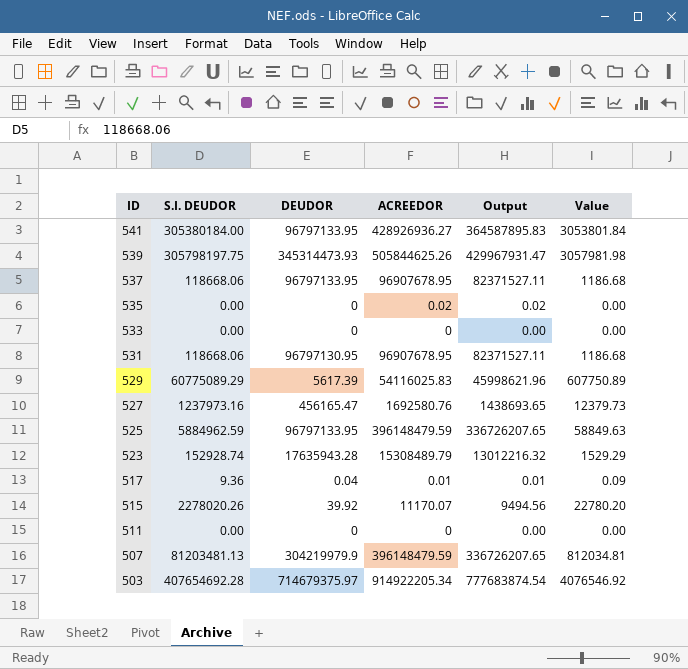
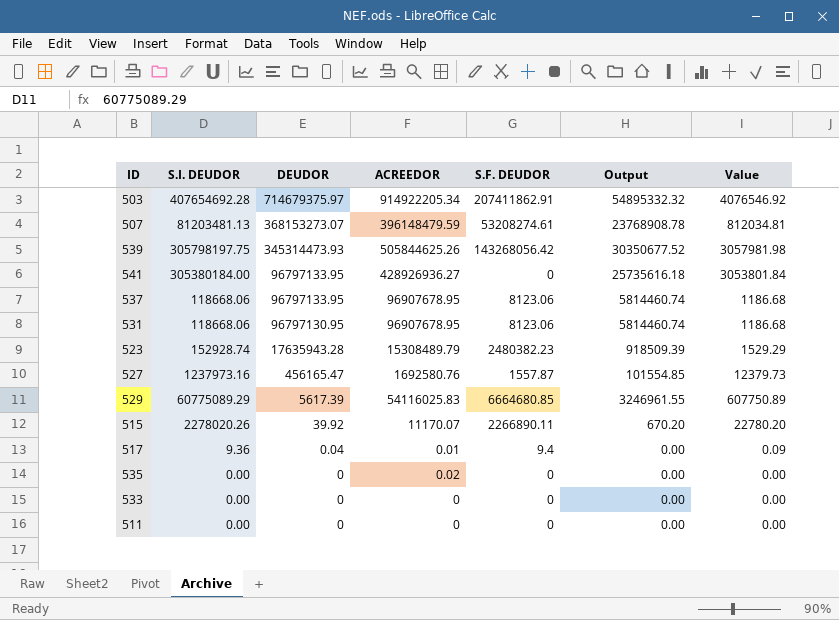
row order: ID descending -> DEUDOR descending
column S.F. DEUDOR | position: none -> 5
column Output | formula: [ACREEDOR] * 0.85 -> [ACREEDOR] * 0.06
row 525: 5884962.59 | 96797133.95 | 396148479.59 | 336726207.65 | 58849.63 -> none
507 | DEUDOR: 304219979.9 -> 368153273.07

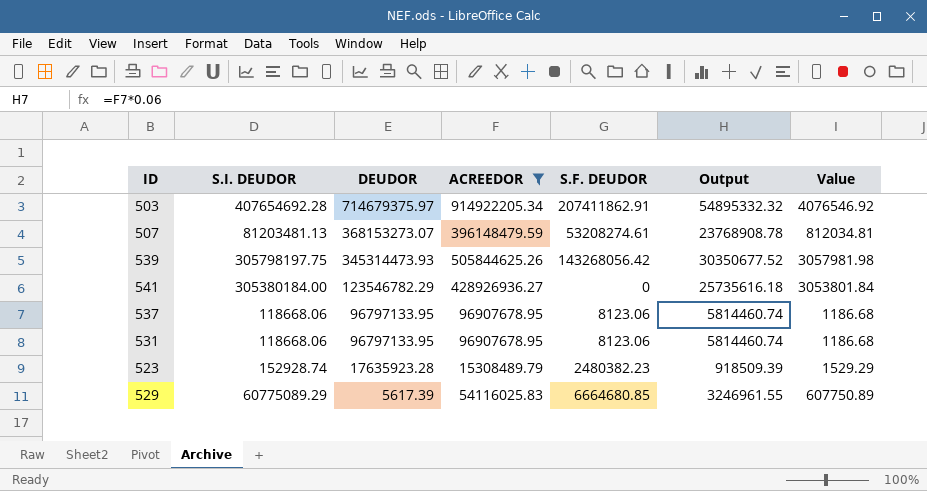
filter: none -> ACREEDOR >= 15308489.79
541 | DEUDOR: 96797133.95 -> 123546782.29
531 | DEUDOR: 96797130.95 -> 96797133.95
523 | DEUDOR: 17635943.28 -> 17635923.28

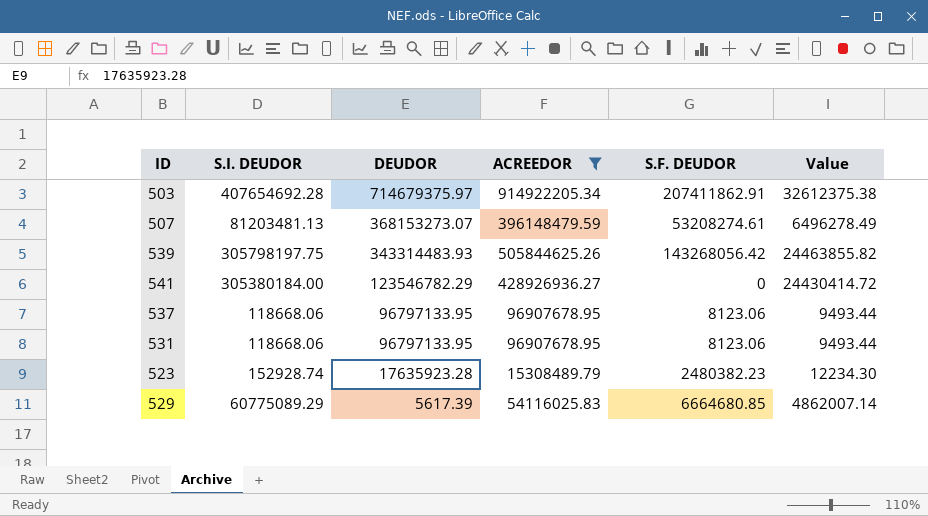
column Output | formula: [ACREEDOR] * 0.06 -> none
column Value | formula: [S.I. DEUDOR] * 0.01 -> [S.I. DEUDOR] * 0.08
539 | DEUDOR: 345314473.93 -> 343314483.93

